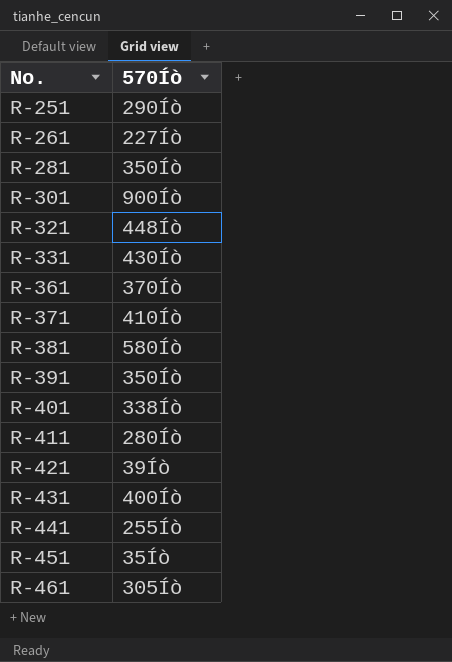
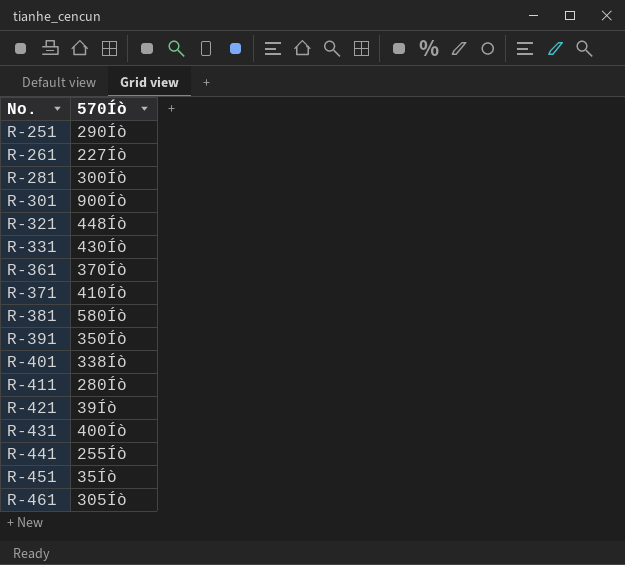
R-281 | 570Íò: 350Íò -> 300Íò

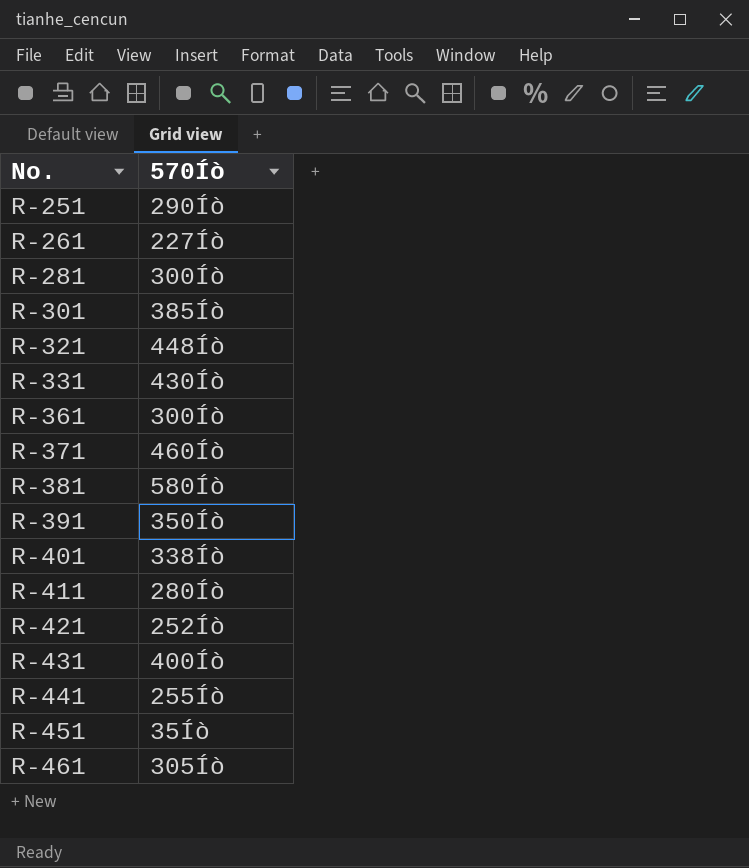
R-301 | 570Íò: 900Íò -> 385Íò
R-361 | 570Íò: 370Íò -> 300Íò
R-371 | 570Íò: 410Íò -> 460Íò
R-421 | 570Íò: 39Íò -> 252Íò

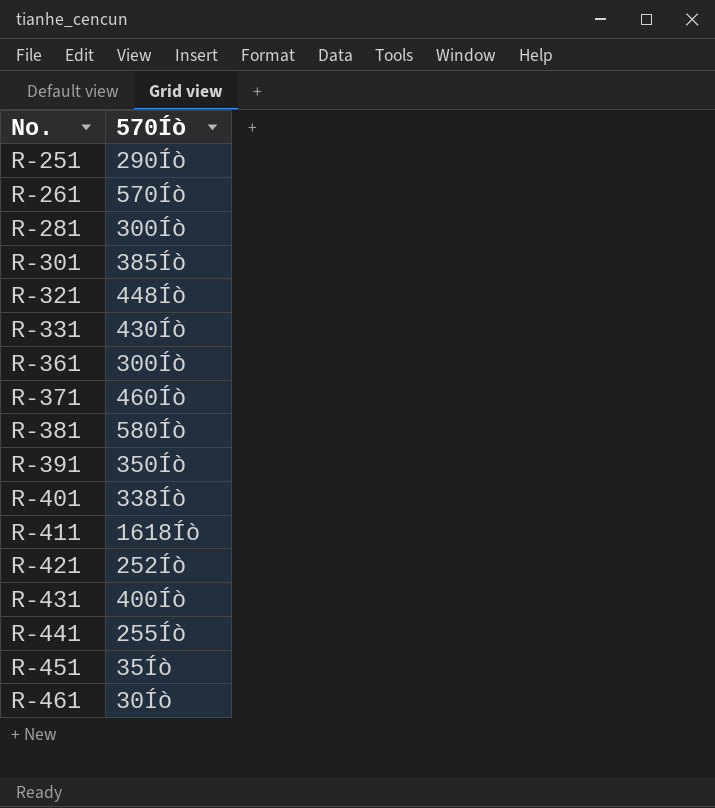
R-261 | 570Íò: 227Íò -> 570Íò
R-411 | 570Íò: 280Íò -> 1618Íò
R-461 | 570Íò: 305Íò -> 30Íò

